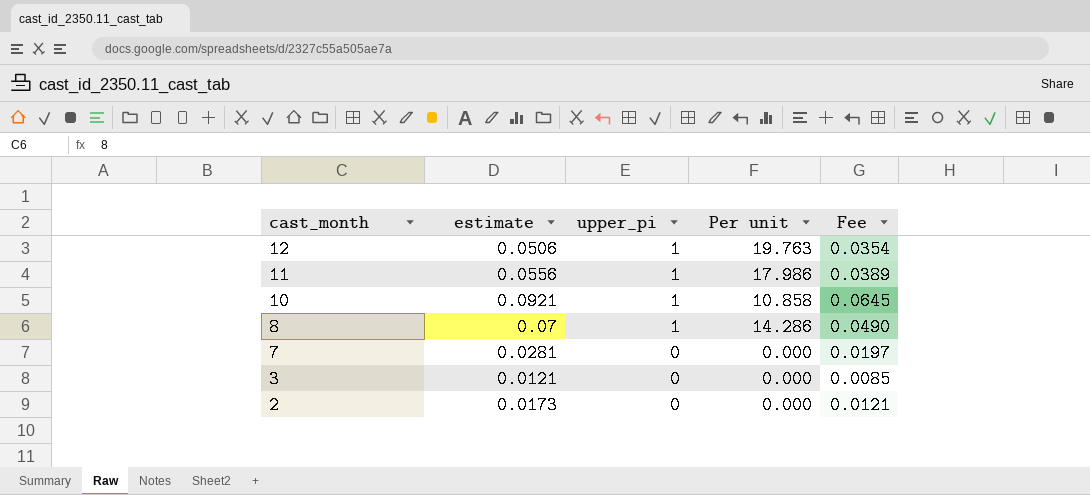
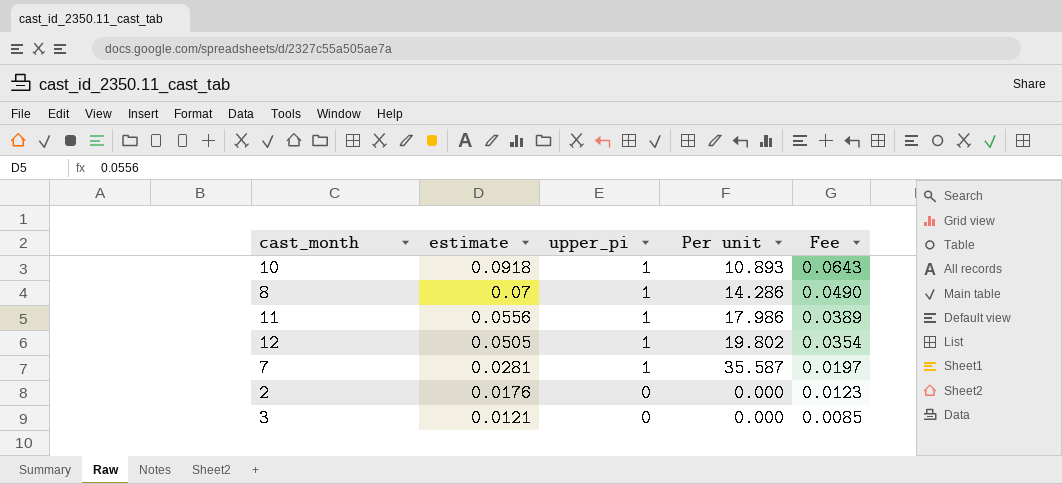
row order: cast_month descending -> estimate descending
10 | estimate: 0.0921 -> 0.0918
10 | Per unit: 10.858 -> 10.893
10 | Fee: 0.0645 -> 0.0643
12 | estimate: 0.0506 -> 0.0505
12 | Per unit: 19.763 -> 19.802
7 | upper_pi: 0 -> 1
7 | Per unit: 0.000 -> 35.587
2 | estimate: 0.0173 -> 0.0176
2 | Fee: 0.0121 -> 0.0123

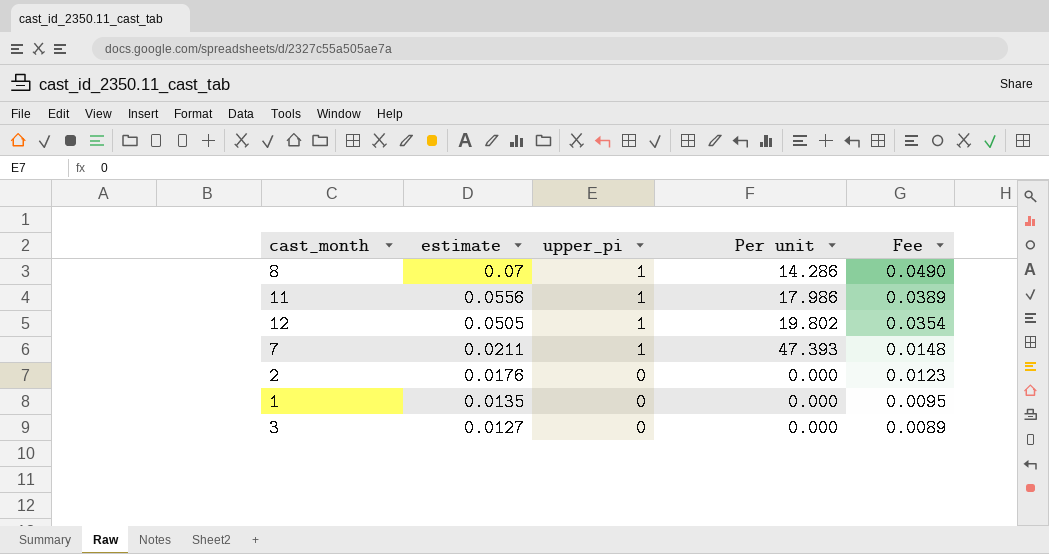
row 10: 0.0918 | 1 | 10.893 | 0.0643 -> none
7 | estimate: 0.0281 -> 0.0211
7 | Per unit: 35.587 -> 47.393
7 | Fee: 0.0197 -> 0.0148
row 1: none -> 0.0135 | 0 | 0.000 | 0.0095
3 | estimate: 0.0121 -> 0.0127
3 | Fee: 0.0085 -> 0.0089

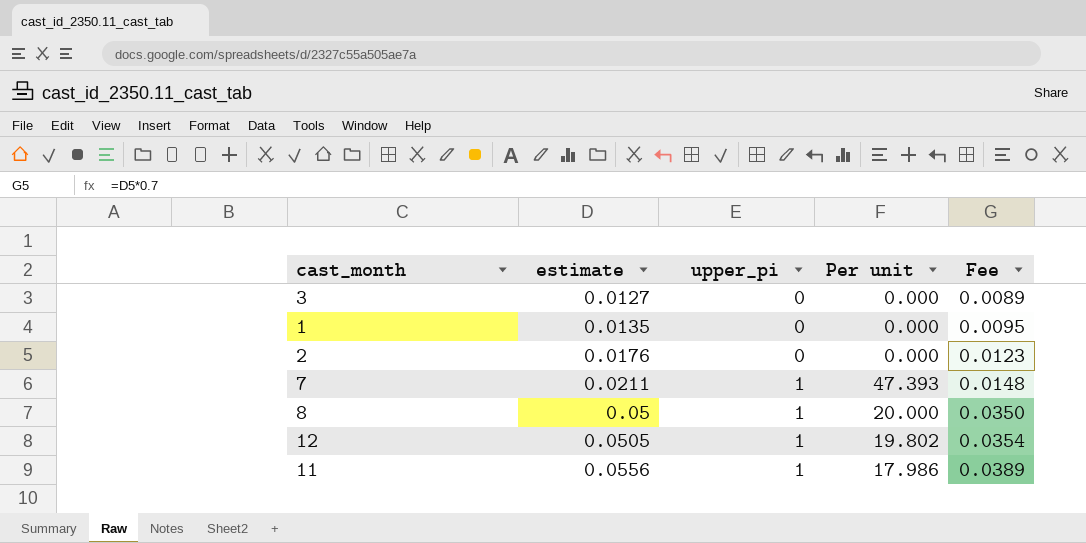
row order: estimate descending -> estimate ascending
8 | estimate: 0.07 -> 0.05
8 | Per unit: 14.286 -> 20.000
8 | Fee: 0.0490 -> 0.0350

